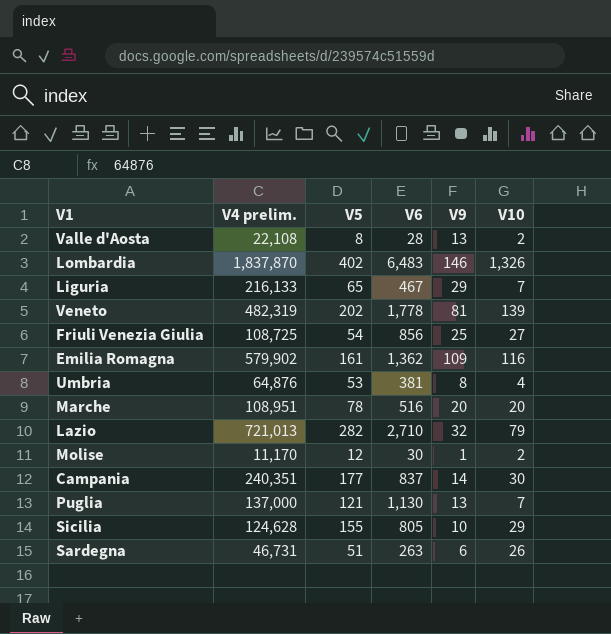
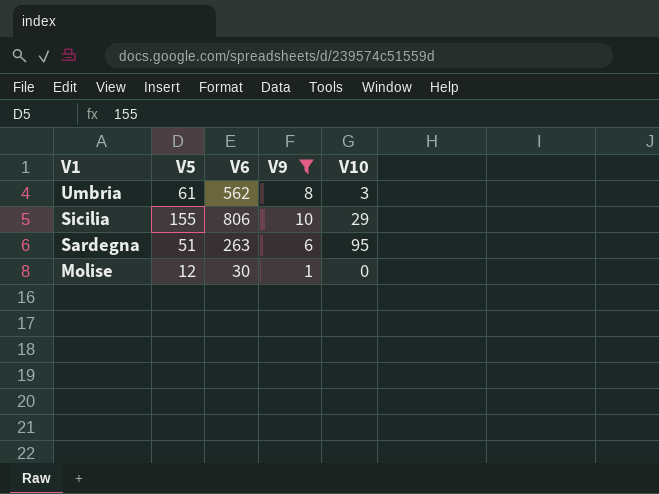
filter: none -> V9 <= 10
row order: none -> V1 descending
column V4 prelim. | position: 2 -> none
Umbria | V5: 53 -> 61
Umbria | V6: 381 -> 562
Umbria | V10: 4 -> 3
Sicilia | V6: 805 -> 806
Sardegna | V10: 26 -> 95
Molise | V10: 2 -> 0

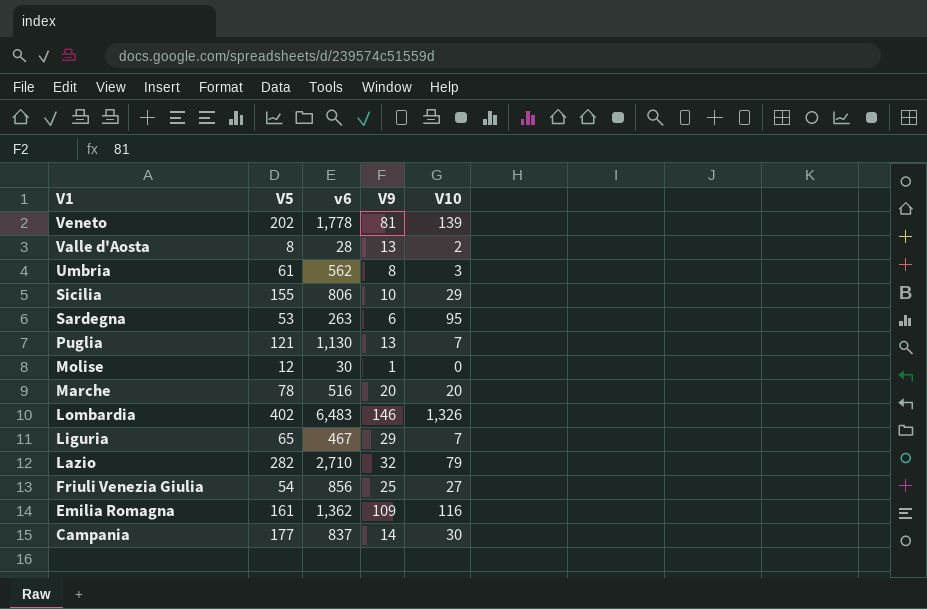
filter: V9 <= 10 -> none
column name: V6 -> v6
Sardegna | V5: 51 -> 53

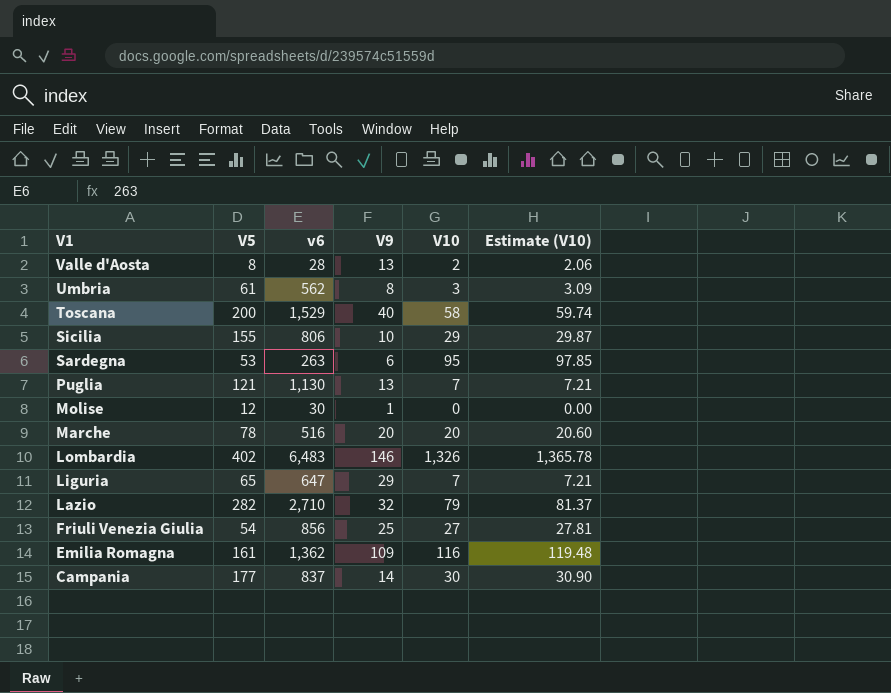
column Estimate (V10) | formula: none -> [V10] * 1.03
row Veneto: 202 | 1,778 | 81 | 139 -> none
row Toscana: none -> 200 | 1,529 | 40 | 58 | 59.74
Liguria | v6: 467 -> 647

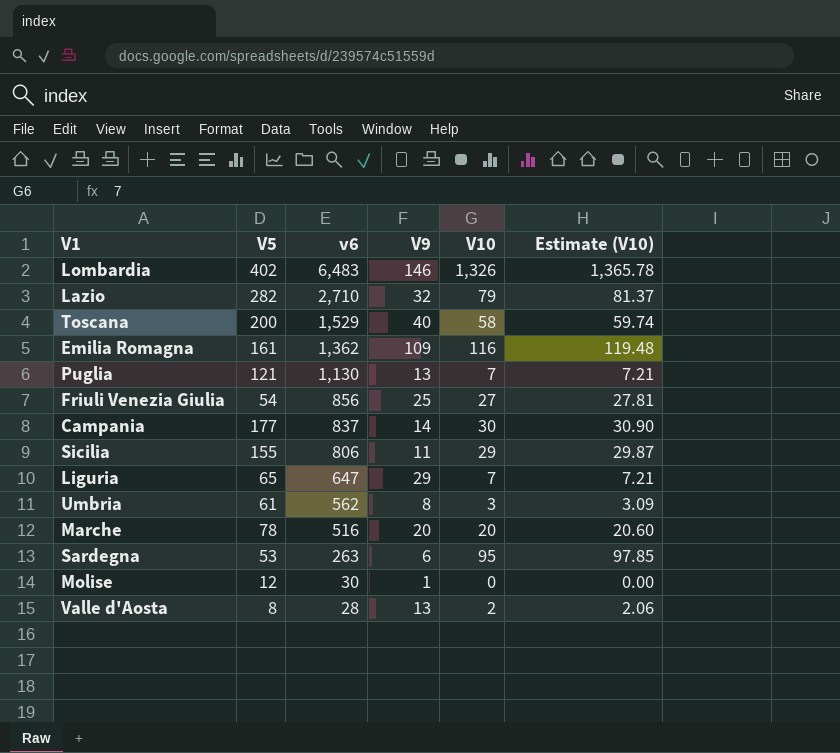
row order: V1 descending -> v6 descending
Sicilia | V9: 10 -> 11

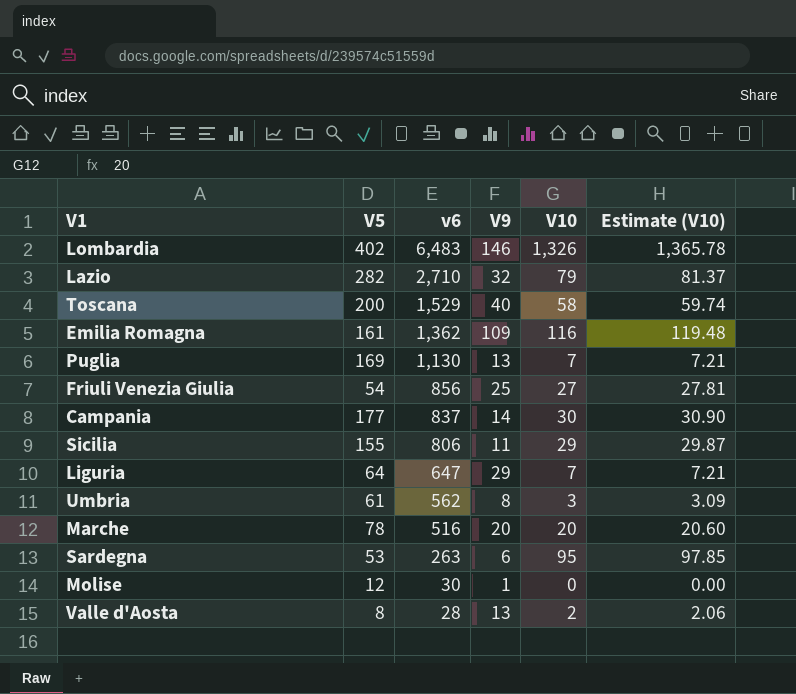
Puglia | V5: 121 -> 169
Liguria | V5: 65 -> 64

